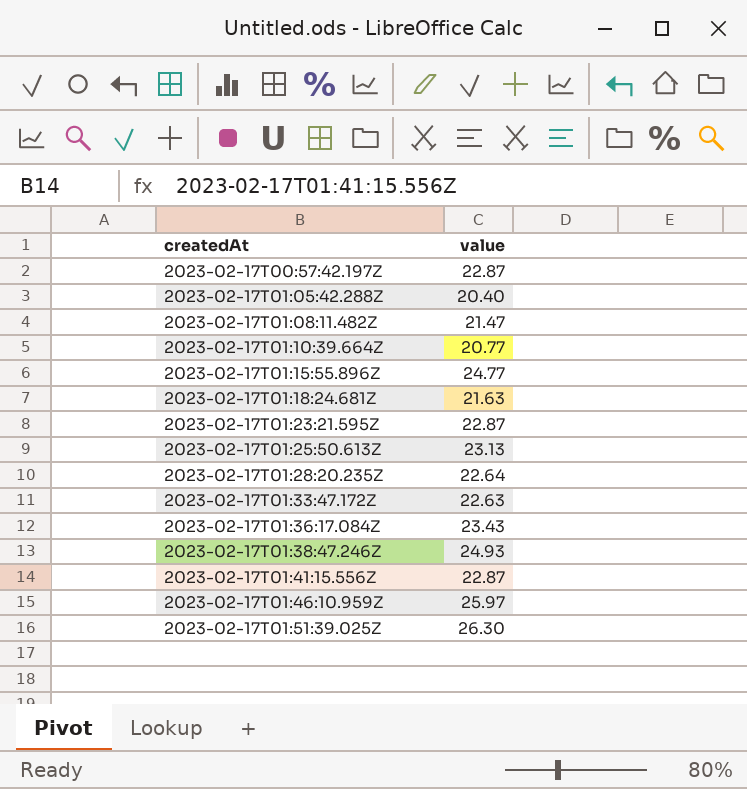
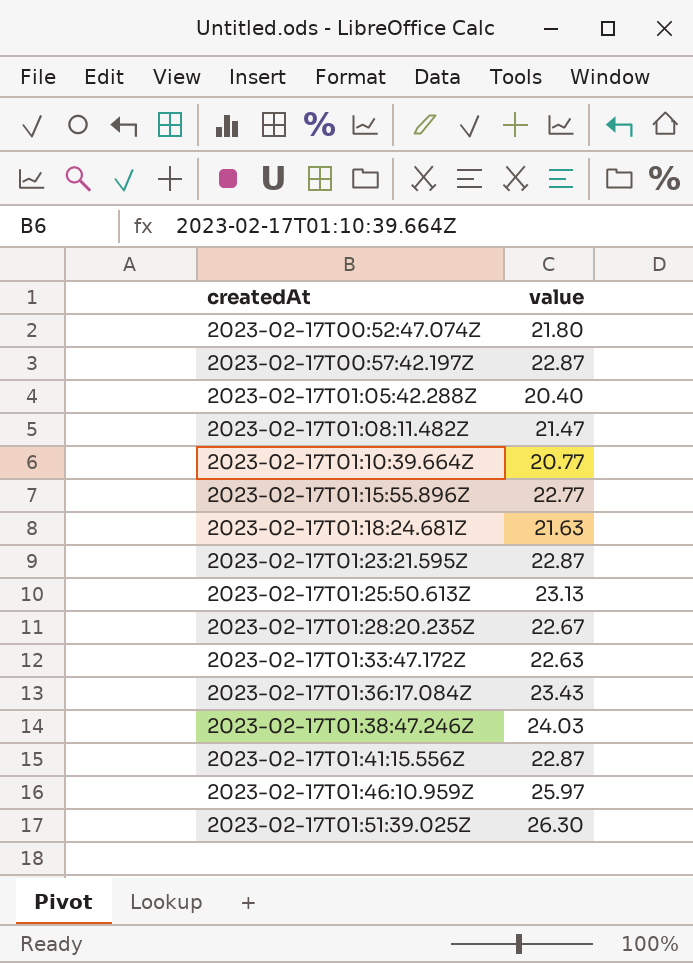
row 2023-02-17T00:52:47.074Z: none -> 21.80
2023-02-17T01:15:55.896Z | value: 24.77 -> 22.77
2023-02-17T01:28:20.235Z | value: 22.64 -> 22.67
2023-02-17T01:38:47.246Z | value: 24.93 -> 24.03

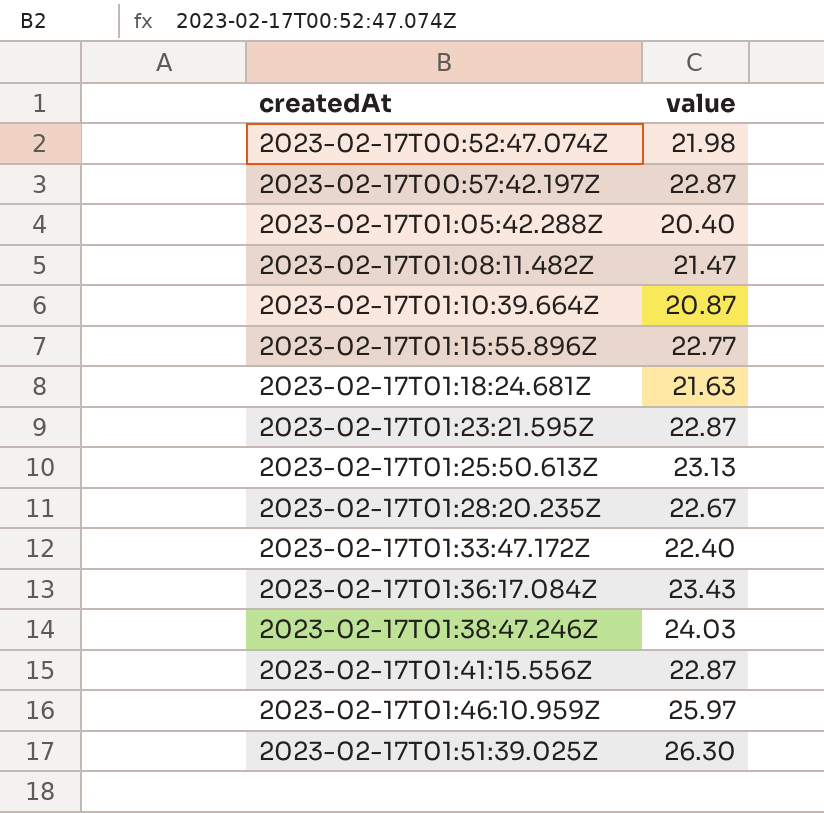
2023-02-17T00:52:47.074Z | value: 21.80 -> 21.98
2023-02-17T01:10:39.664Z | value: 20.77 -> 20.87
2023-02-17T01:33:47.172Z | value: 22.63 -> 22.40

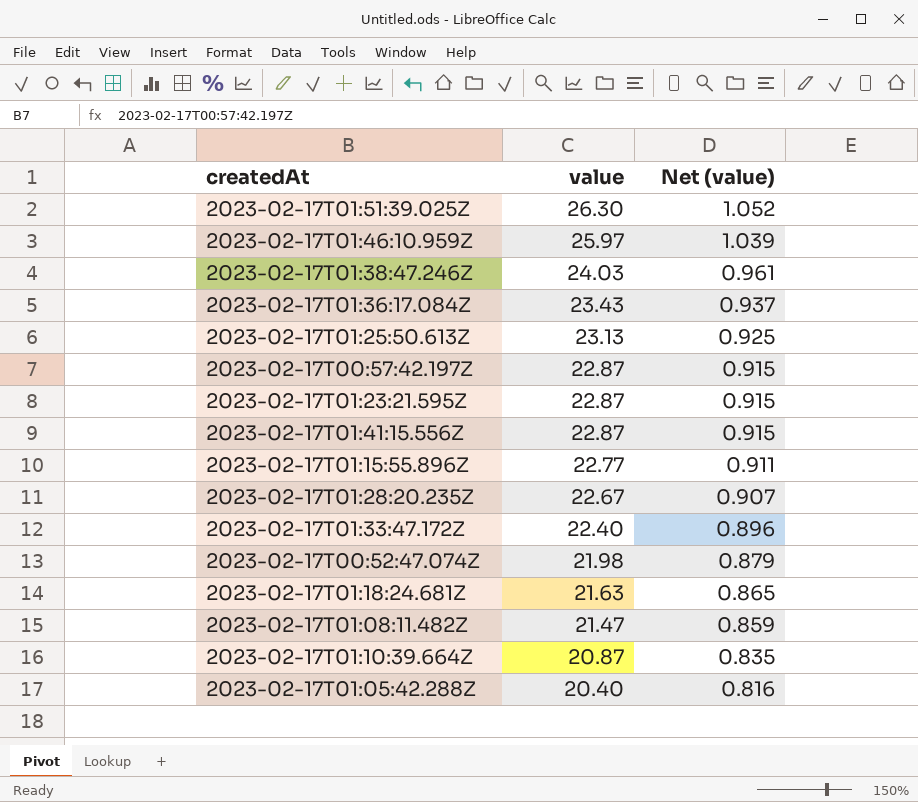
row order: createdAt ascending -> value descending
column Net (value) | formula: none -> [value] * 0.04

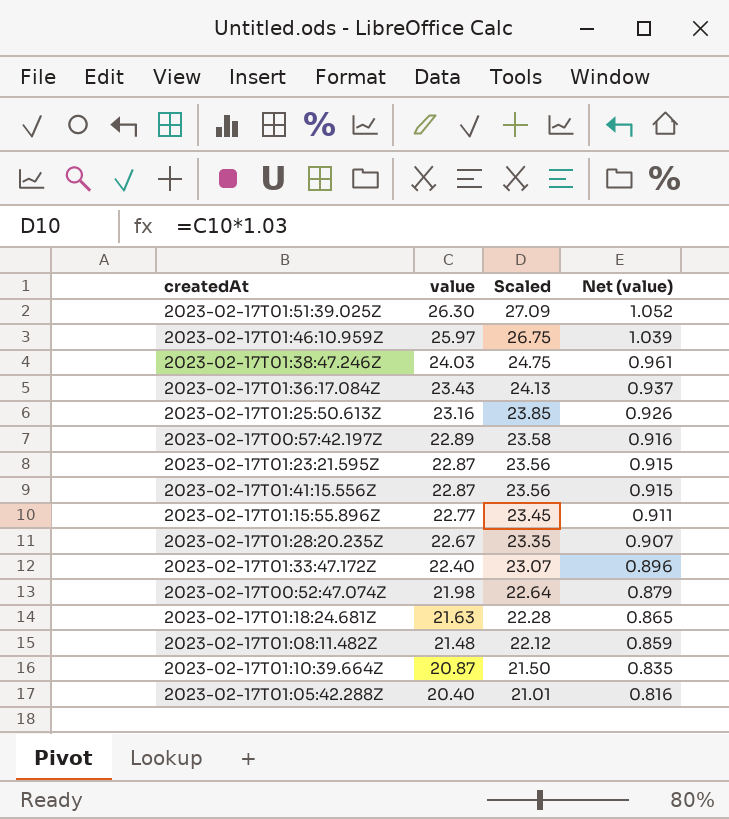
column Scaled | formula: none -> [value] * 1.03
2023-02-17T01:25:50.613Z | value: 23.13 -> 23.16
2023-02-17T01:25:50.613Z | Net (value): 0.925 -> 0.926
2023-02-17T00:57:42.197Z | value: 22.87 -> 22.89
2023-02-17T00:57:42.197Z | Net (value): 0.915 -> 0.916
2023-02-17T01:08:11.482Z | value: 21.47 -> 21.48

